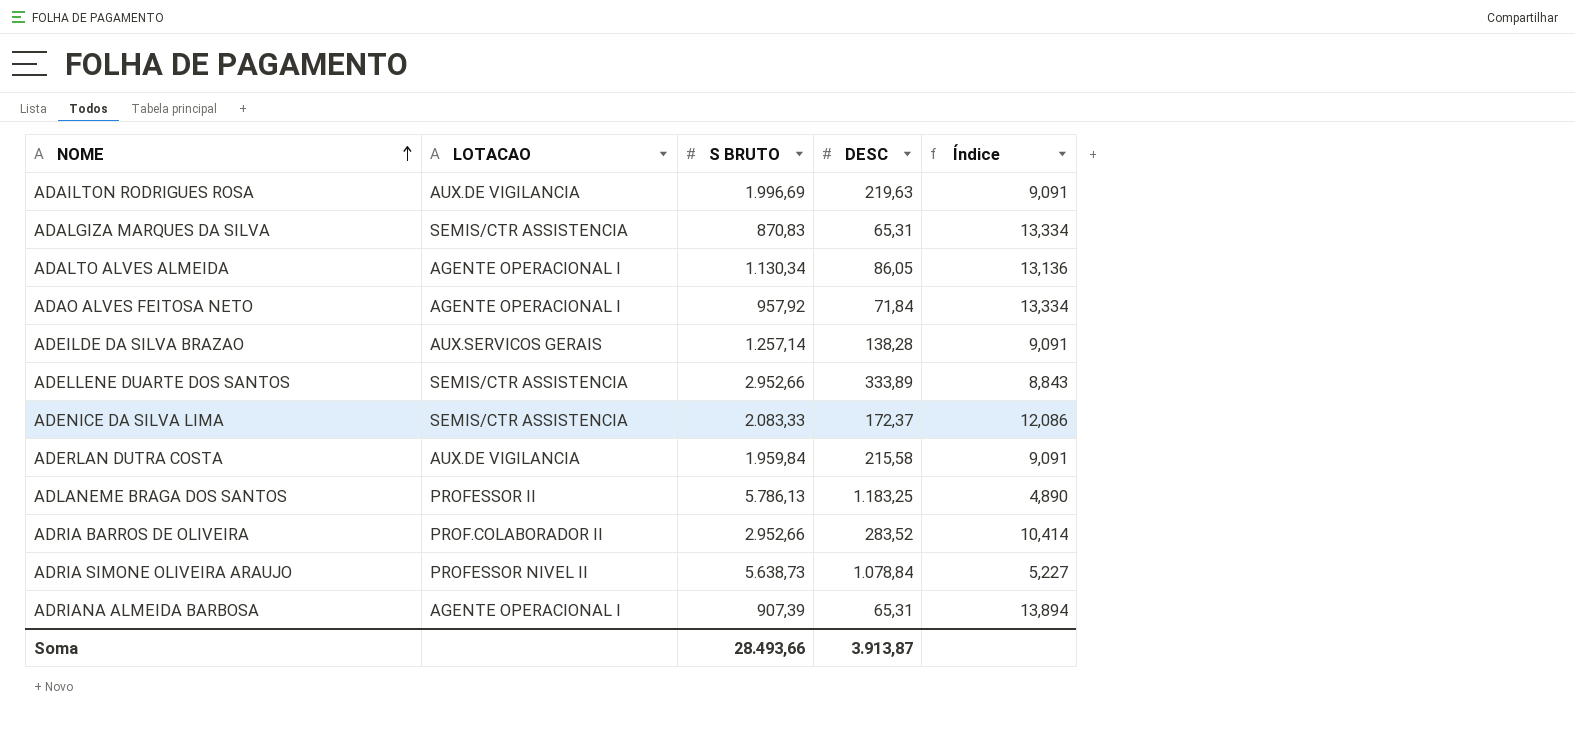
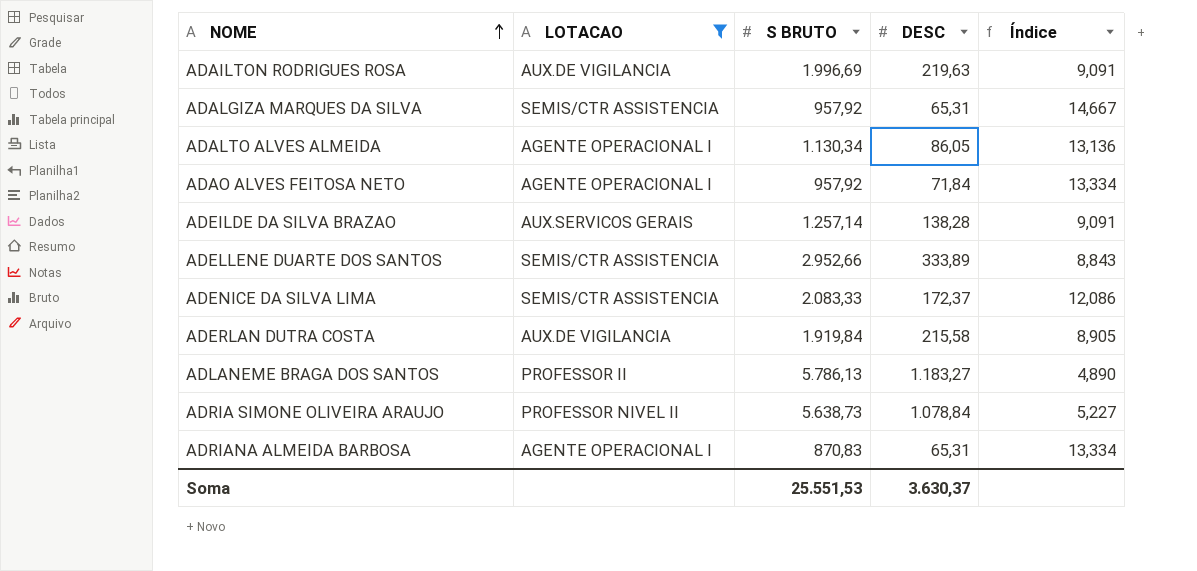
filter: none -> LOTACAO != PROF.COLABORADOR II
ADALGIZA MARQUES DA SILVA | S BRUTO: 870,83 -> 957,92
ADALGIZA MARQUES DA SILVA | Índice: 13,334 -> 14,667
ADERLAN DUTRA COSTA | S BRUTO: 1.959,84 -> 1.919,84
ADERLAN DUTRA COSTA | Índice: 9,091 -> 8,905
ADLANEME BRAGA DOS SANTOS | DESC: 1.183,25 -> 1.183,27
ADRIANA ALMEIDA BARBOSA | S BRUTO: 907,39 -> 870,83
ADRIANA ALMEIDA BARBOSA | Índice: 13,894 -> 13,334
Soma | S BRUTO: 28.493,66 -> 25.551,53
Soma | DESC: 3.913,87 -> 3.630,37

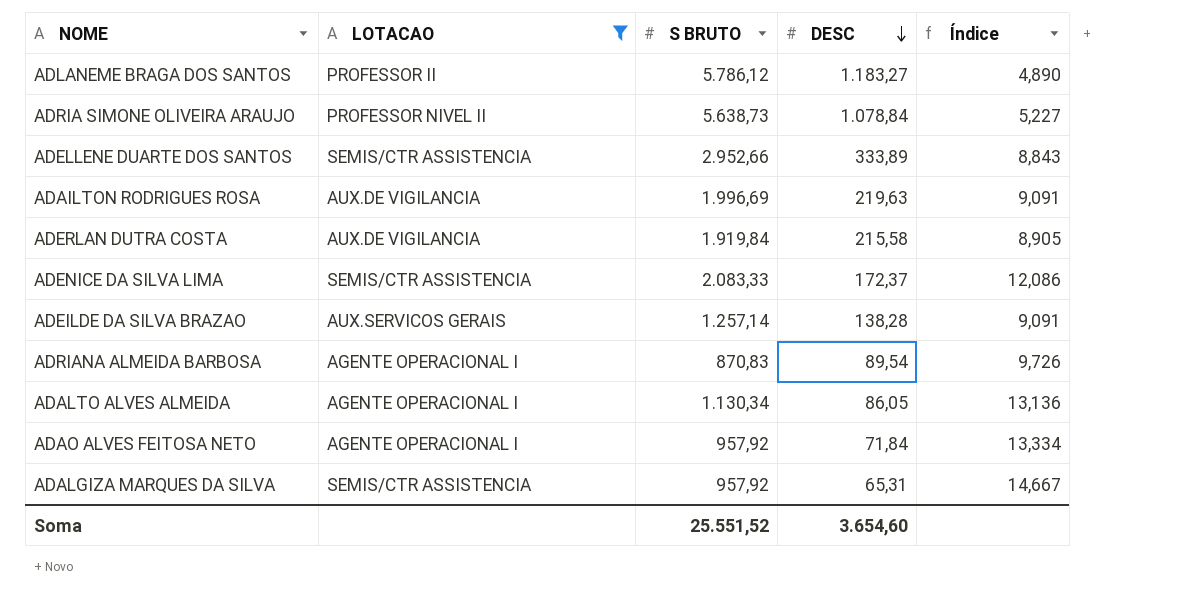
row order: NOME ascending -> DESC descending
ADLANEME BRAGA DOS SANTOS | S BRUTO: 5.786,13 -> 5.786,12
ADRIANA ALMEIDA BARBOSA | DESC: 65,31 -> 89,54
ADRIANA ALMEIDA BARBOSA | Índice: 13,334 -> 9,726
Soma | S BRUTO: 25.551,53 -> 25.551,52
Soma | DESC: 3.630,37 -> 3.654,60

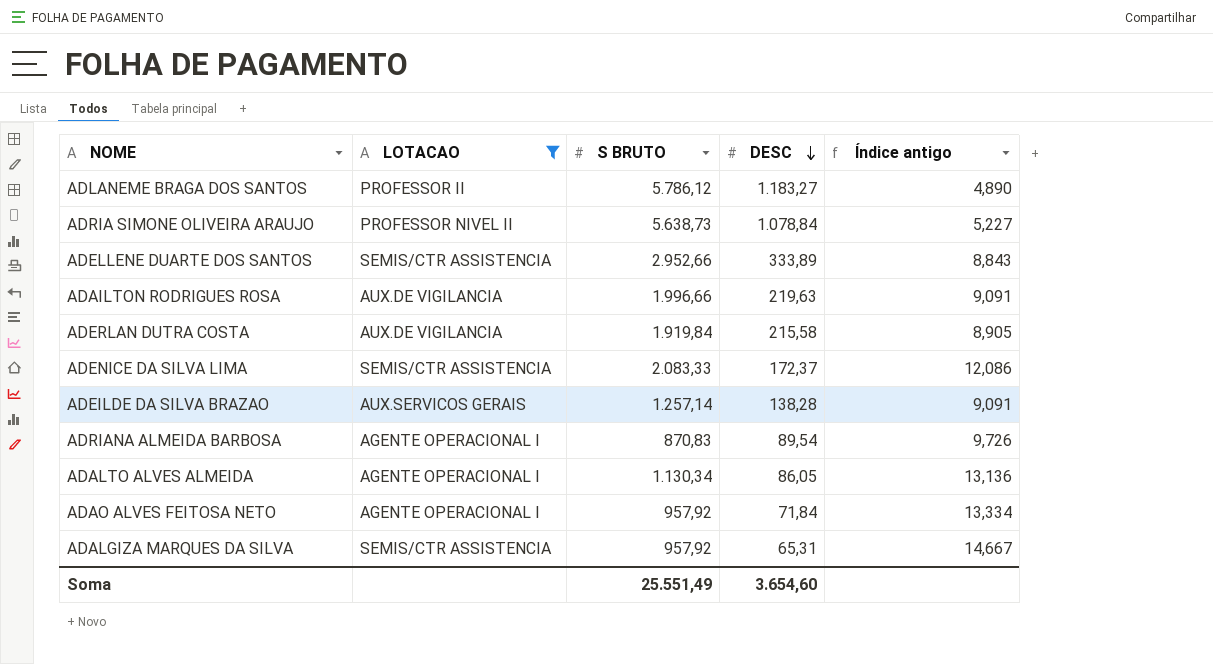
column name: Índice -> Índice antigo
ADAILTON RODRIGUES ROSA | S BRUTO: 1.996,69 -> 1.996,66
Soma | S BRUTO: 25.551,52 -> 25.551,49

